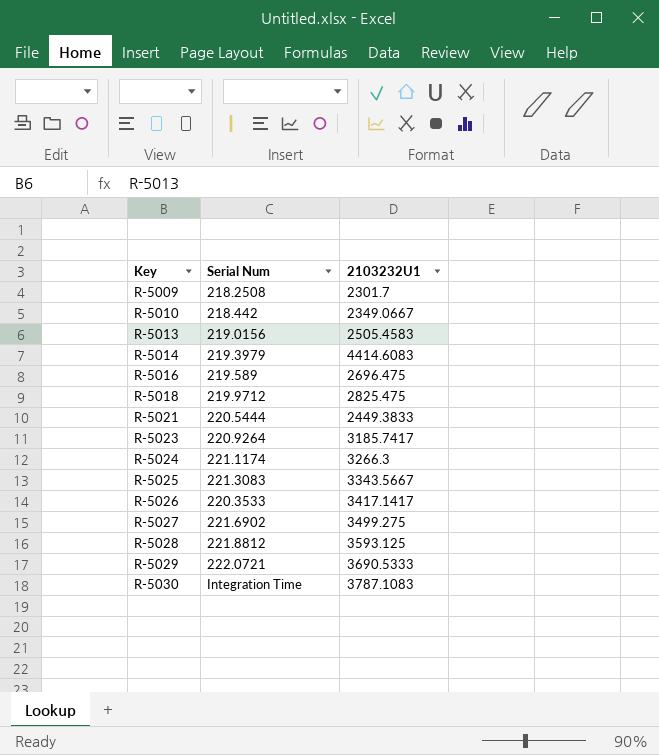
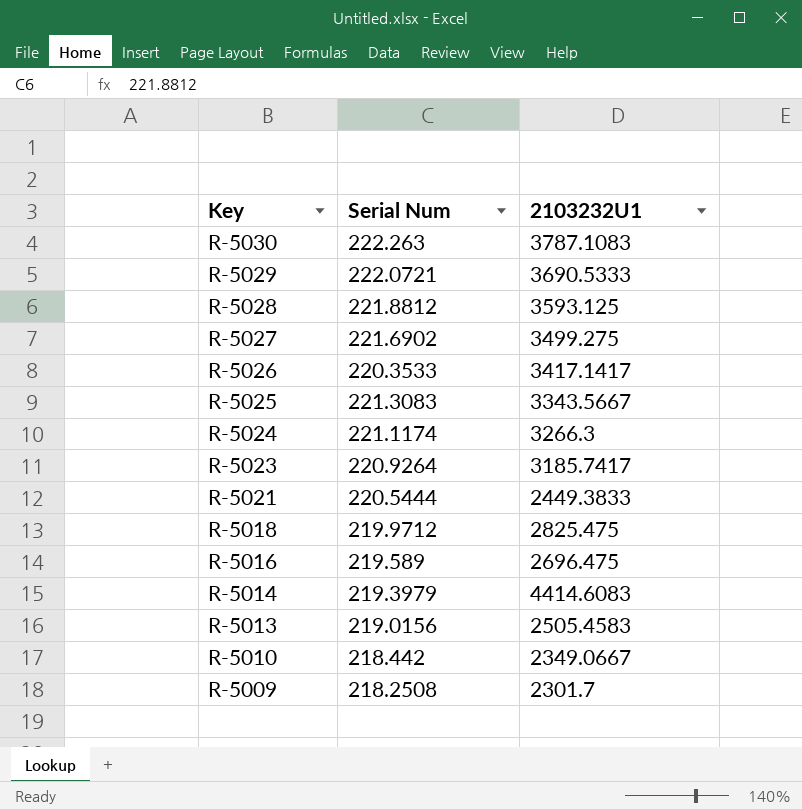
row order: Key ascending -> Key descending
R-5030 | Serial Num: Integration Time -> 222.263

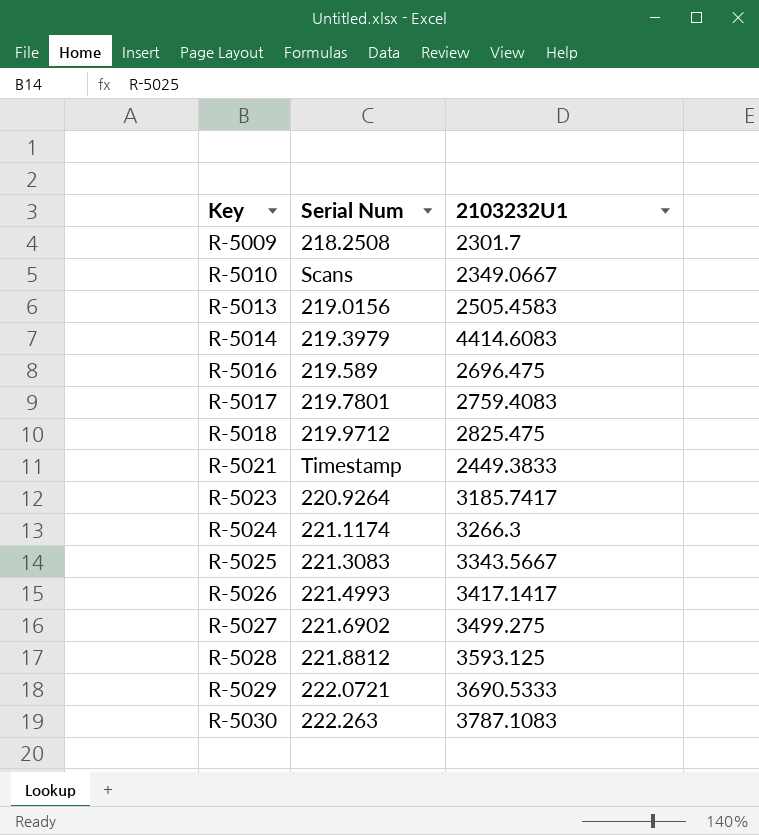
row order: Key descending -> Key ascending
R-5010 | Serial Num: 218.442 -> Scans
row R-5017: none -> 219.7801 | 2759.4083
R-5021 | Serial Num: 220.5444 -> Timestamp
R-5026 | Serial Num: 220.3533 -> 221.4993

